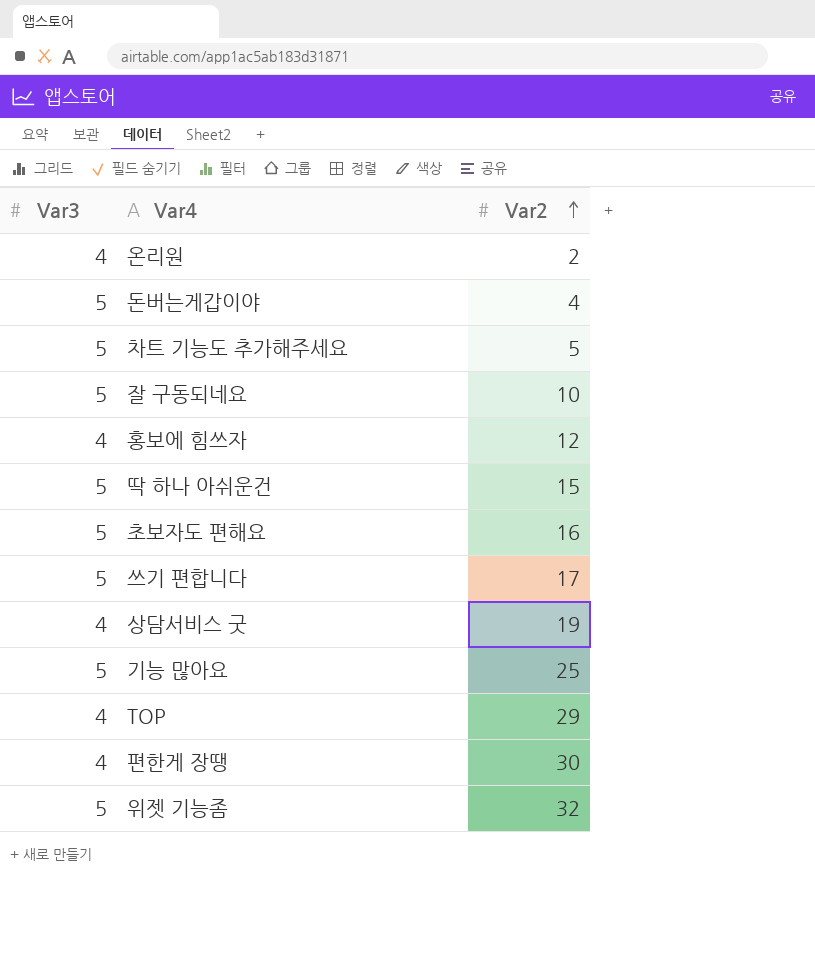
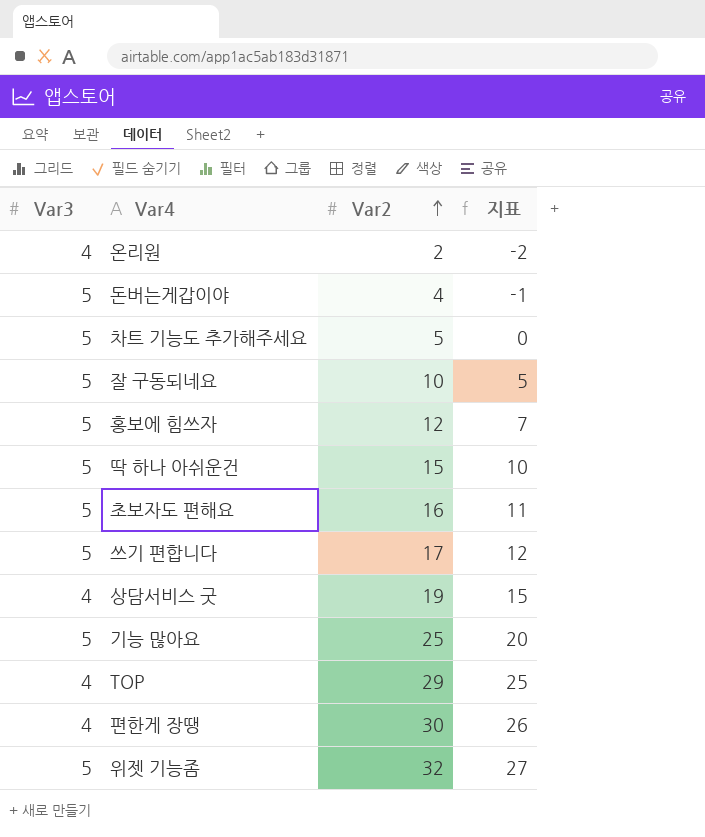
column 지표 | formula: none -> [Var2] - [Var3]
홍보에 힘쓰자 | Var3: 4 -> 5

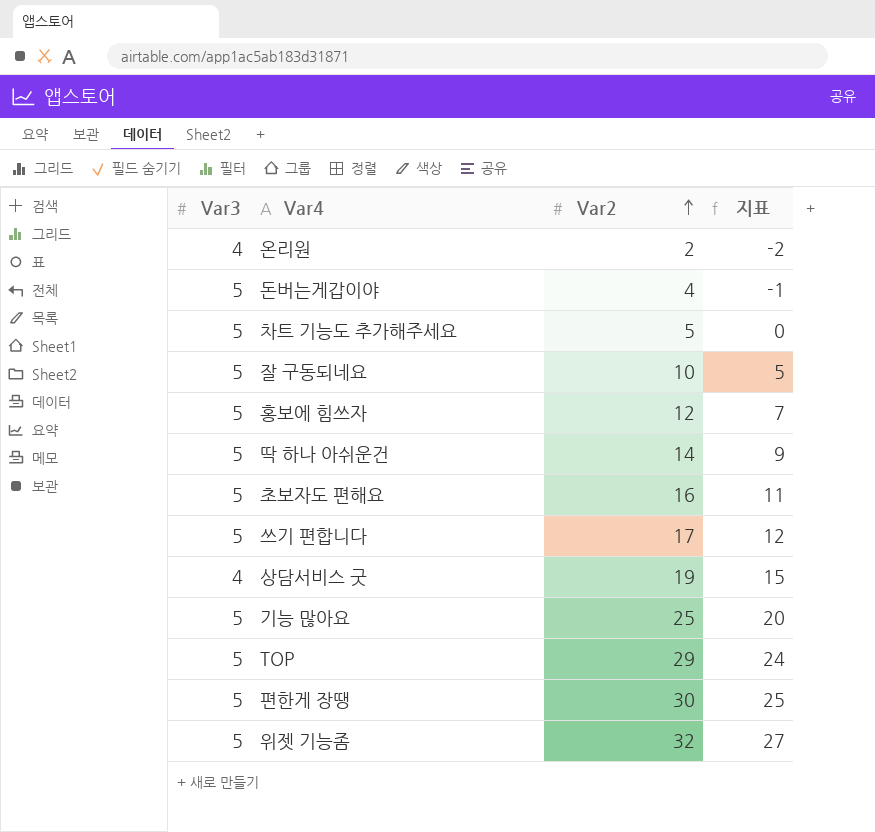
딱 하나 아쉬운건 | Var2: 15 -> 14
딱 하나 아쉬운건 | 지표: 10 -> 9
TOP | Var3: 4 -> 5
TOP | 지표: 25 -> 24
편한게 장땡 | Var3: 4 -> 5
편한게 장땡 | 지표: 26 -> 25

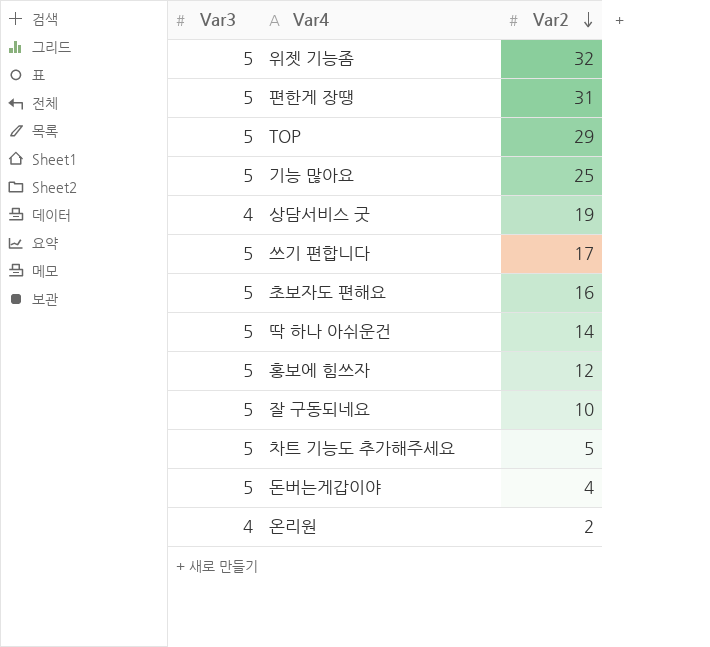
row order: Var2 ascending -> Var2 descending
column 지표 | formula: [Var2] - [Var3] -> none
편한게 장땡 | Var2: 30 -> 31

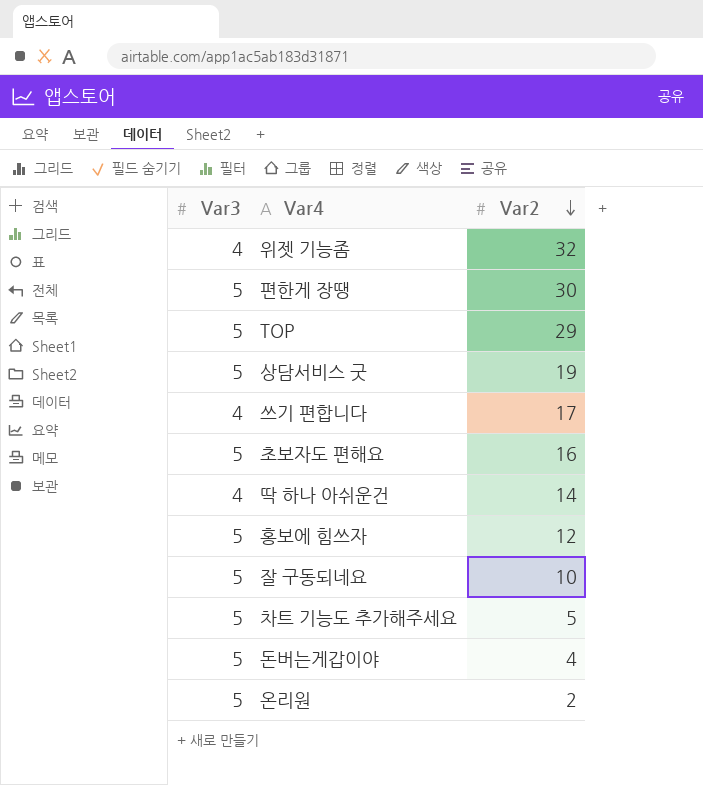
row 기능 많아요: 5 | 25 -> none
위젯 기능좀 | Var3: 5 -> 4
편한게 장땡 | Var2: 31 -> 30
상담서비스 굿 | Var3: 4 -> 5
쓰기 편합니다 | Var3: 5 -> 4
딱 하나 아쉬운건 | Var3: 5 -> 4
온리원 | Var3: 4 -> 5

